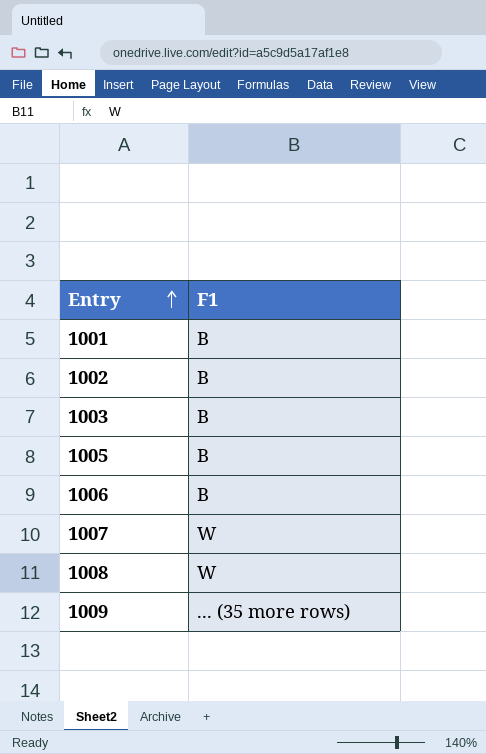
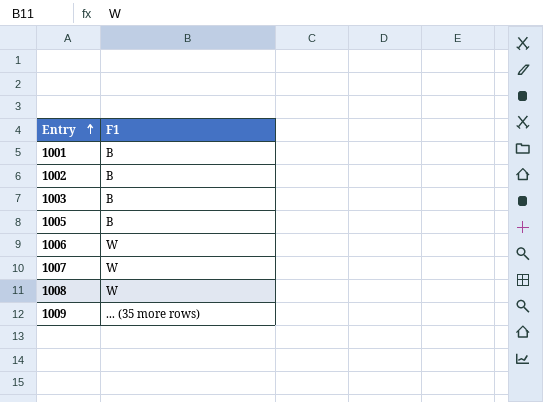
1006 | F1: B -> W

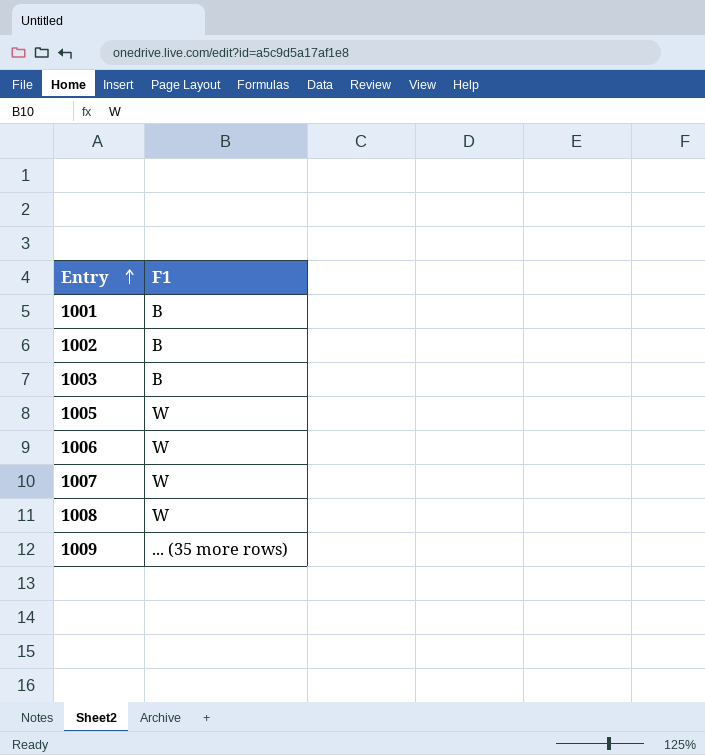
1005 | F1: B -> W

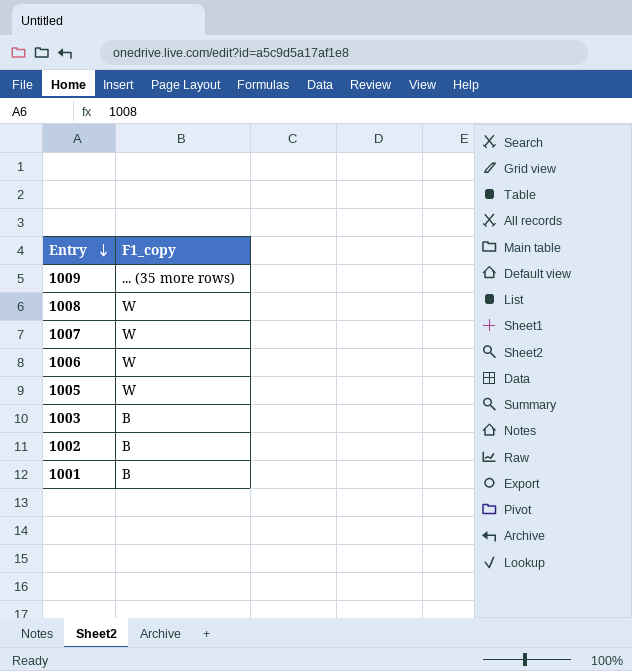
row order: Entry ascending -> Entry descending
column name: F1 -> F1_copy

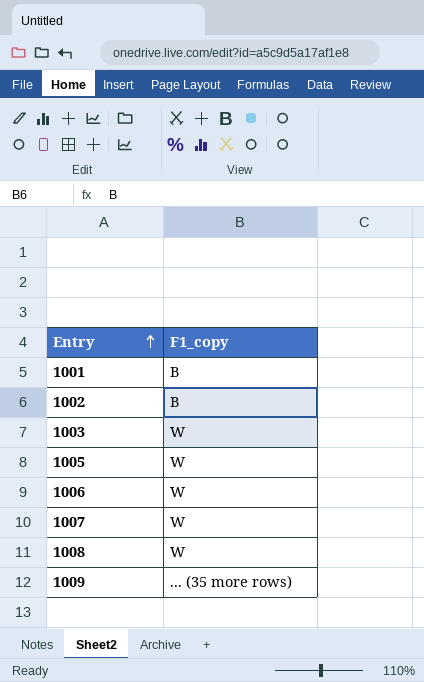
row order: Entry descending -> Entry ascending
1003 | F1_copy: B -> W

